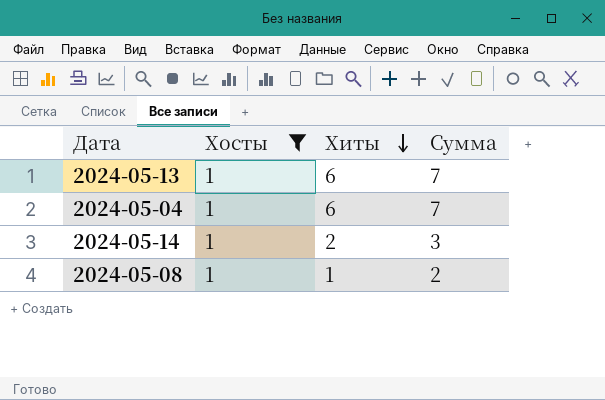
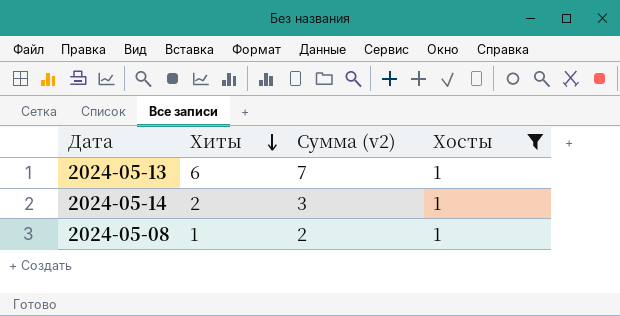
column name: Сумма -> Сумма (v2)
column Хосты | position: 2 -> 4
row 2024-05-04: 1 | 6 | 7 -> none

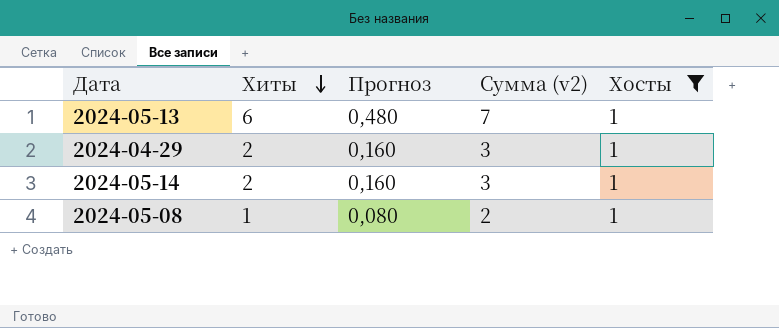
column Прогноз | formula: none -> [Хиты] * 0,08
row 2024-04-29: none -> 2 | 0,160 | 3 | 1

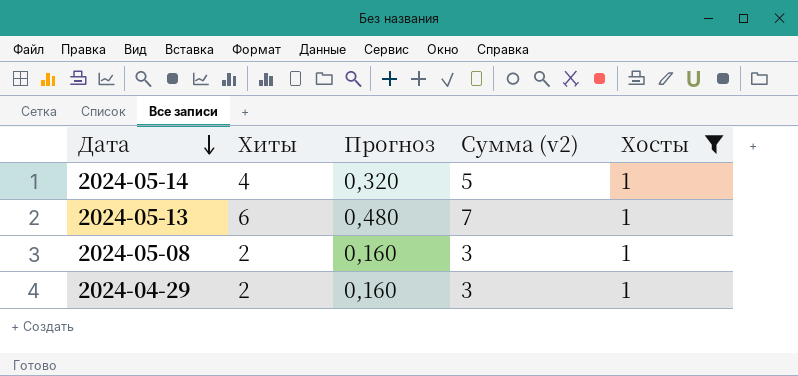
row order: Хиты descending -> Дата descending
2024-05-14 | Хиты: 2 -> 4
2024-05-14 | Прогноз: 0,160 -> 0,320
2024-05-14 | Сумма (v2): 3 -> 5
2024-05-08 | Хиты: 1 -> 2
2024-05-08 | Прогноз: 0,080 -> 0,160
2024-05-08 | Сумма (v2): 2 -> 3

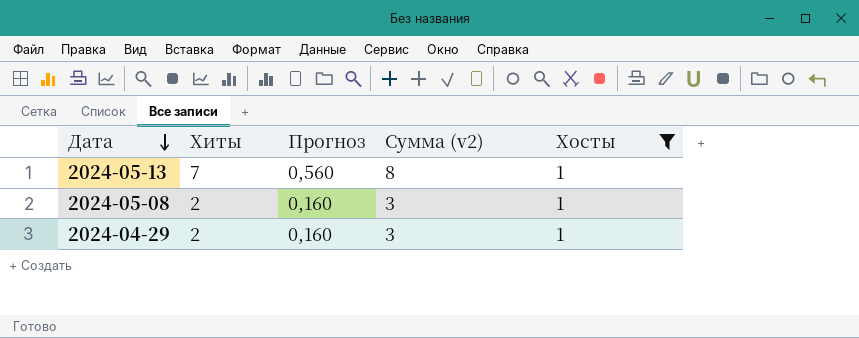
row 2024-05-14: 4 | 0,320 | 5 | 1 -> none
2024-05-13 | Хиты: 6 -> 7
2024-05-13 | Прогноз: 0,480 -> 0,560
2024-05-13 | Сумма (v2): 7 -> 8

